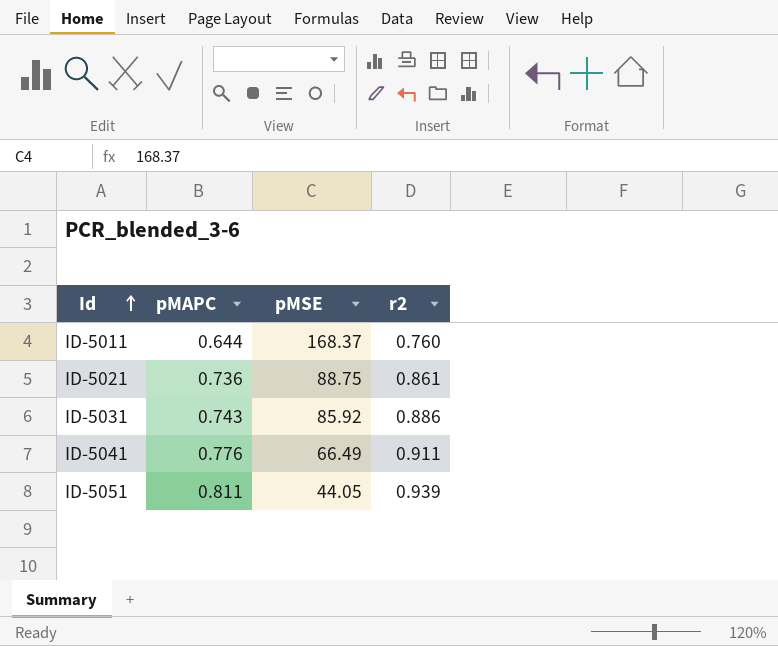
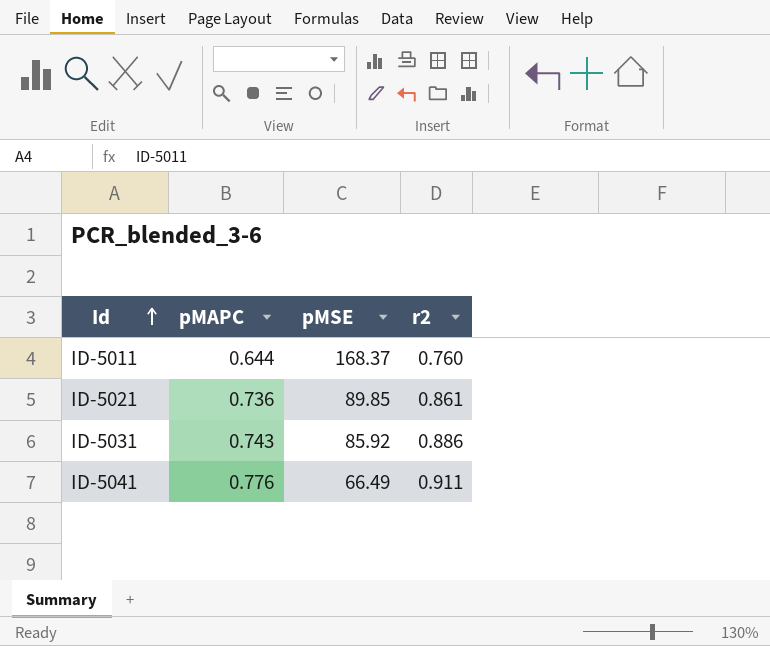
row ID-5051: 0.811 | 44.05 | 0.939 -> none
ID-5021 | pMSE: 88.75 -> 89.85

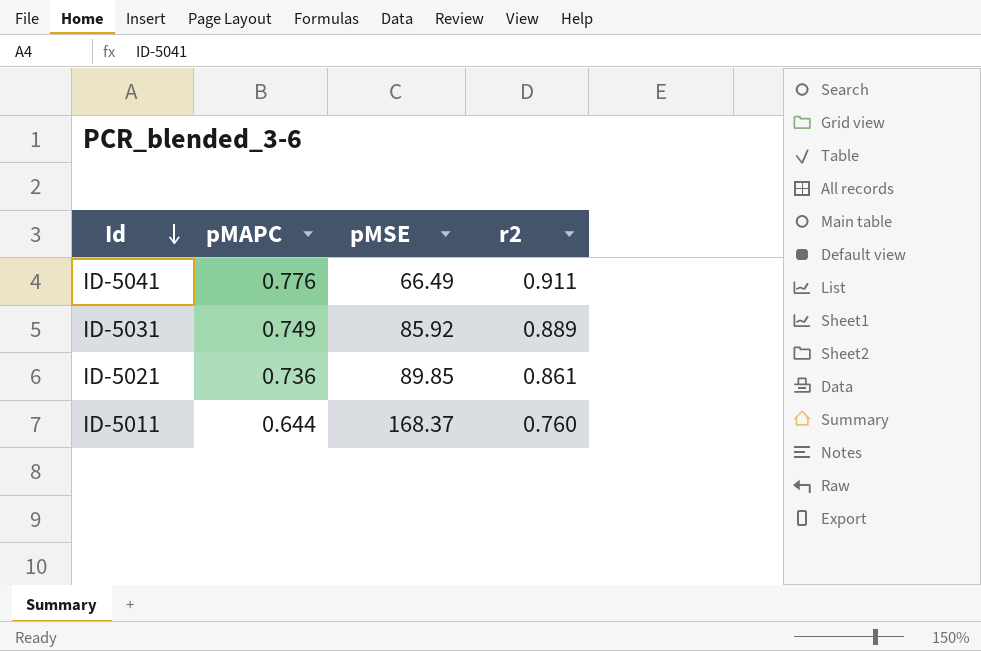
row order: Id ascending -> Id descending
ID-5031 | pMAPC: 0.743 -> 0.749
ID-5031 | r2: 0.886 -> 0.889

